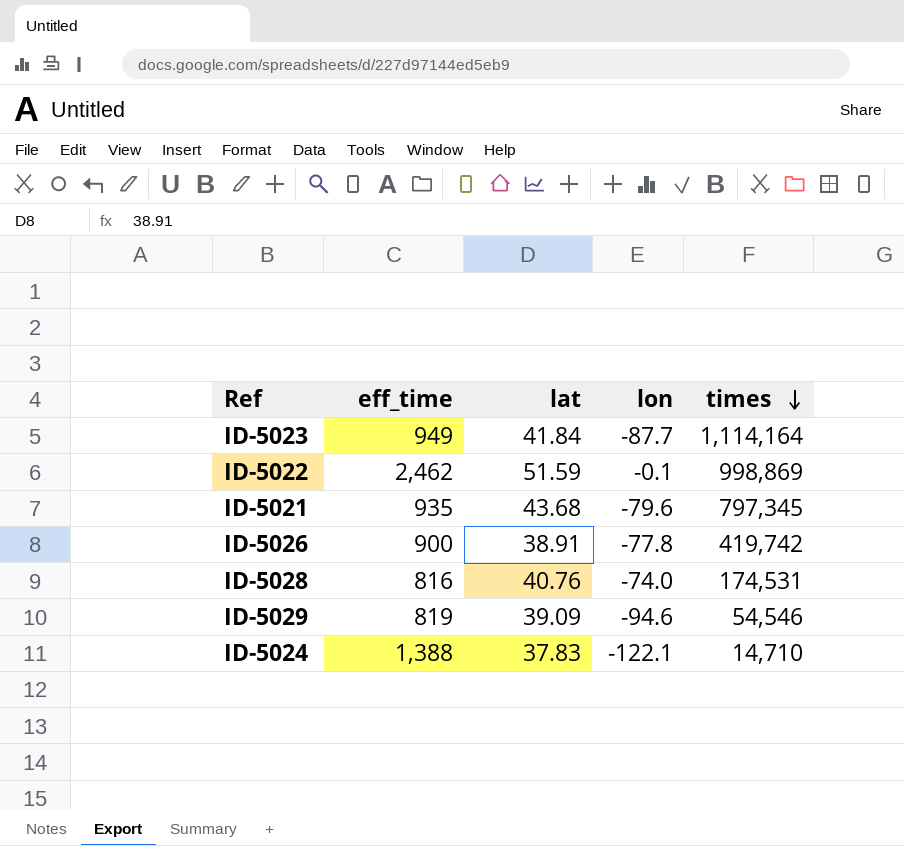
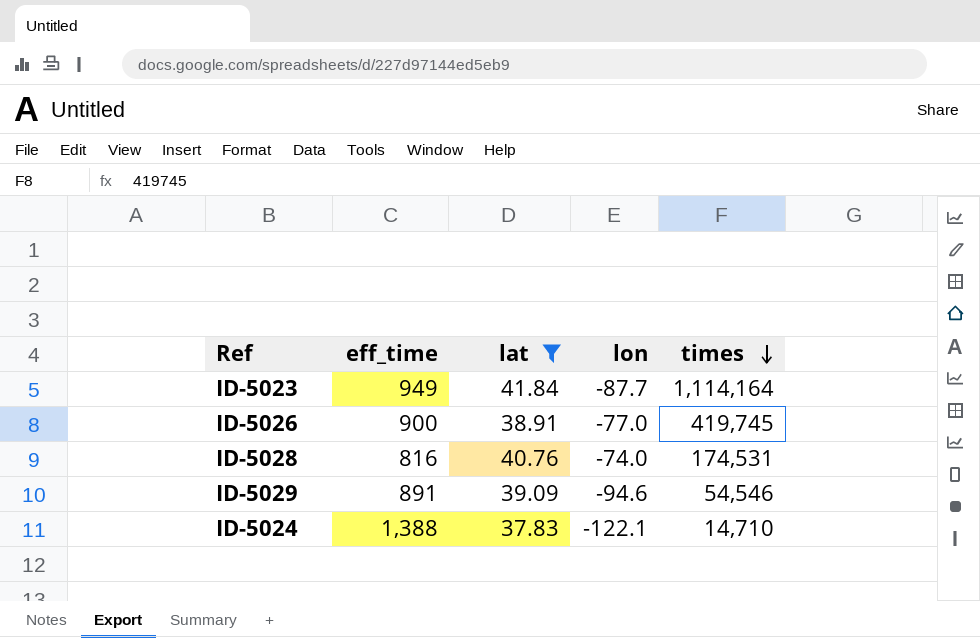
filter: none -> lat <= 41.84
ID-5026 | lon: -77.8 -> -77.0
ID-5026 | times: 419,742 -> 419,745
ID-5029 | eff_time: 819 -> 891

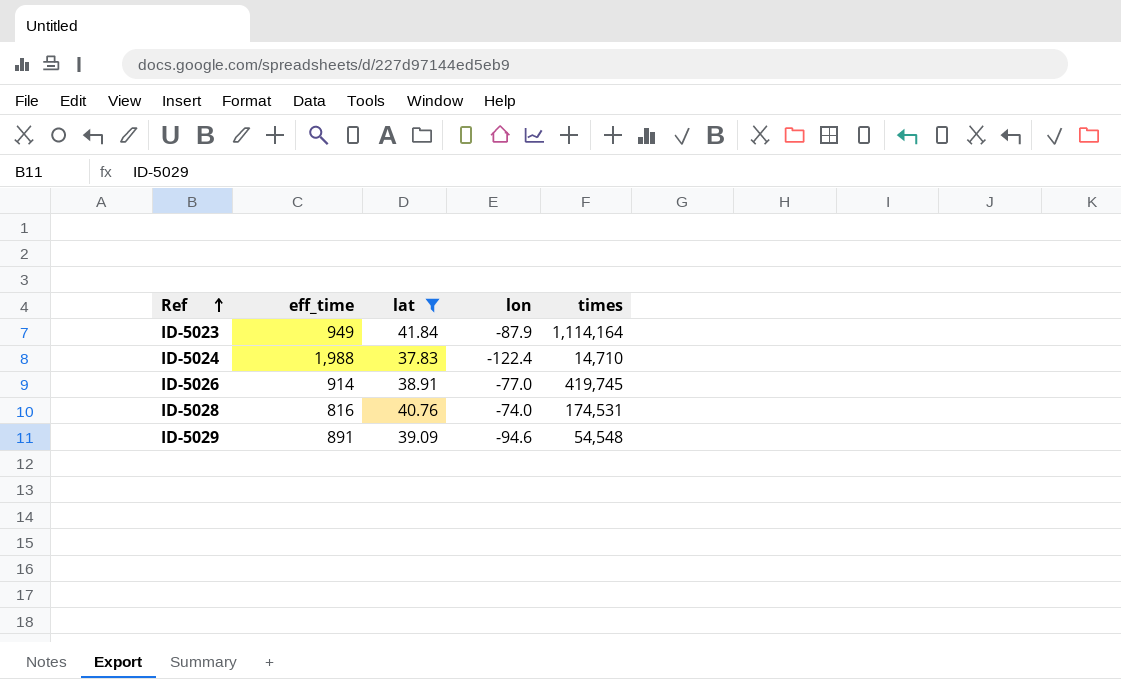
row order: times descending -> Ref ascending
ID-5023 | lon: -87.7 -> -87.9
ID-5024 | eff_time: 1,388 -> 1,988
ID-5024 | lon: -122.1 -> -122.4
ID-5026 | eff_time: 900 -> 914
ID-5029 | times: 54,546 -> 54,548

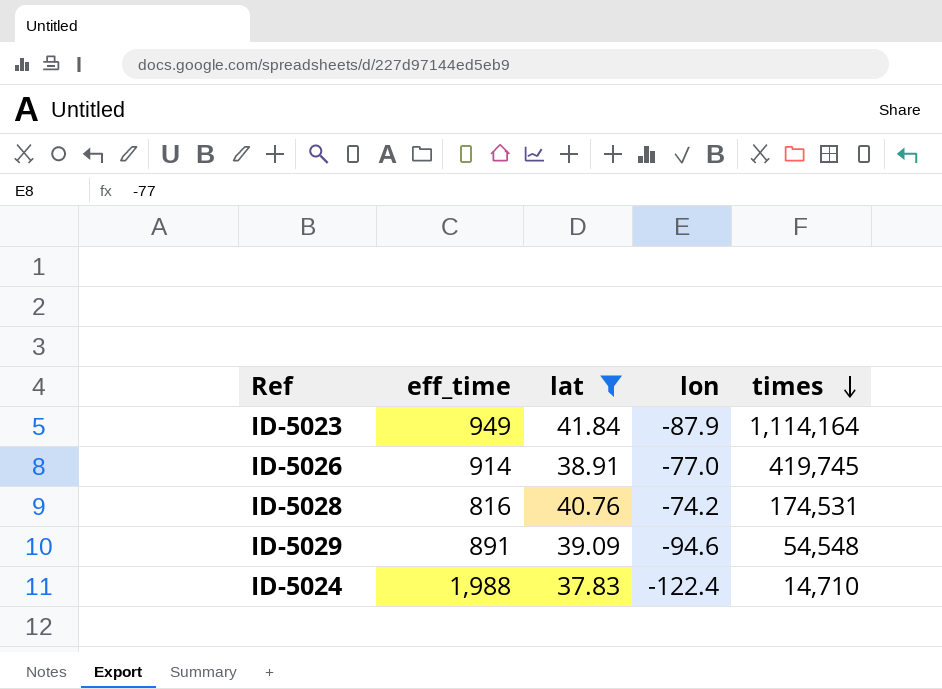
row order: Ref ascending -> times descending
ID-5028 | lon: -74.0 -> -74.2

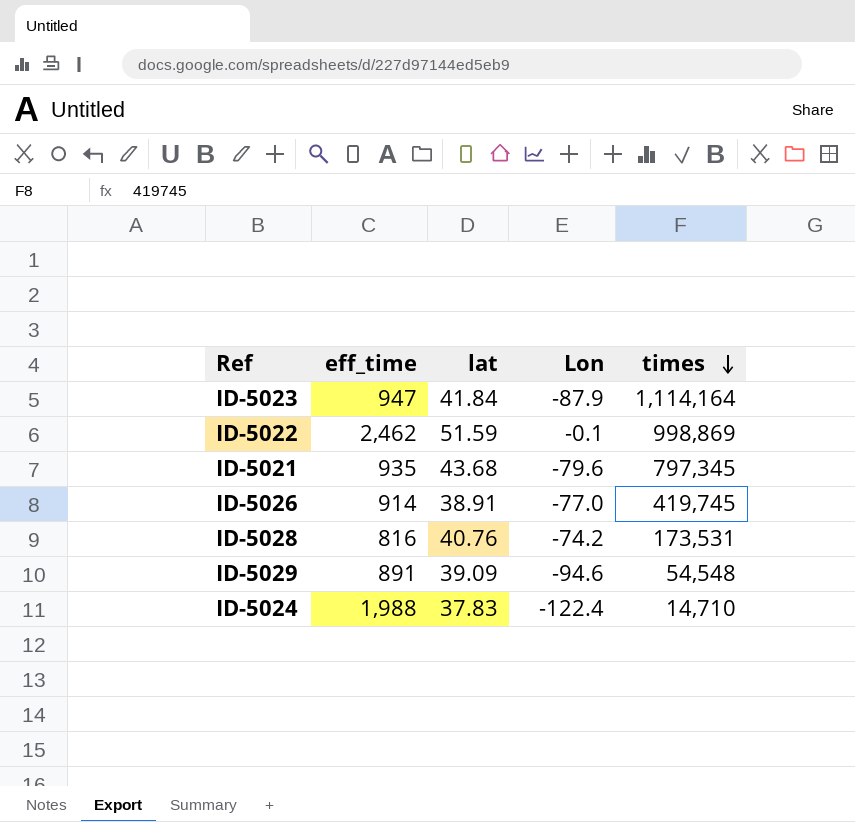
filter: lat <= 41.84 -> none
column name: lon -> Lon
ID-5023 | eff_time: 949 -> 947
ID-5028 | times: 174,531 -> 173,531

